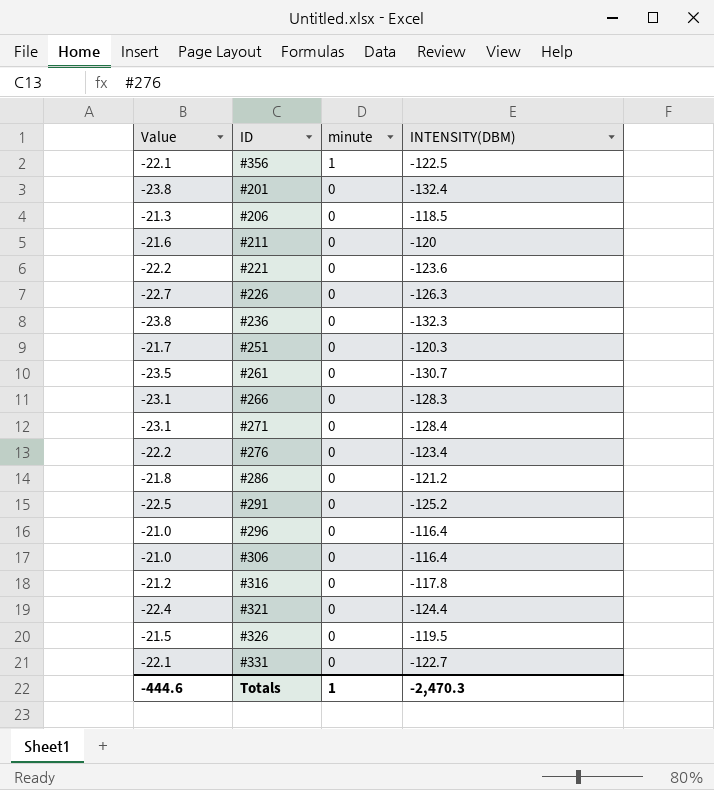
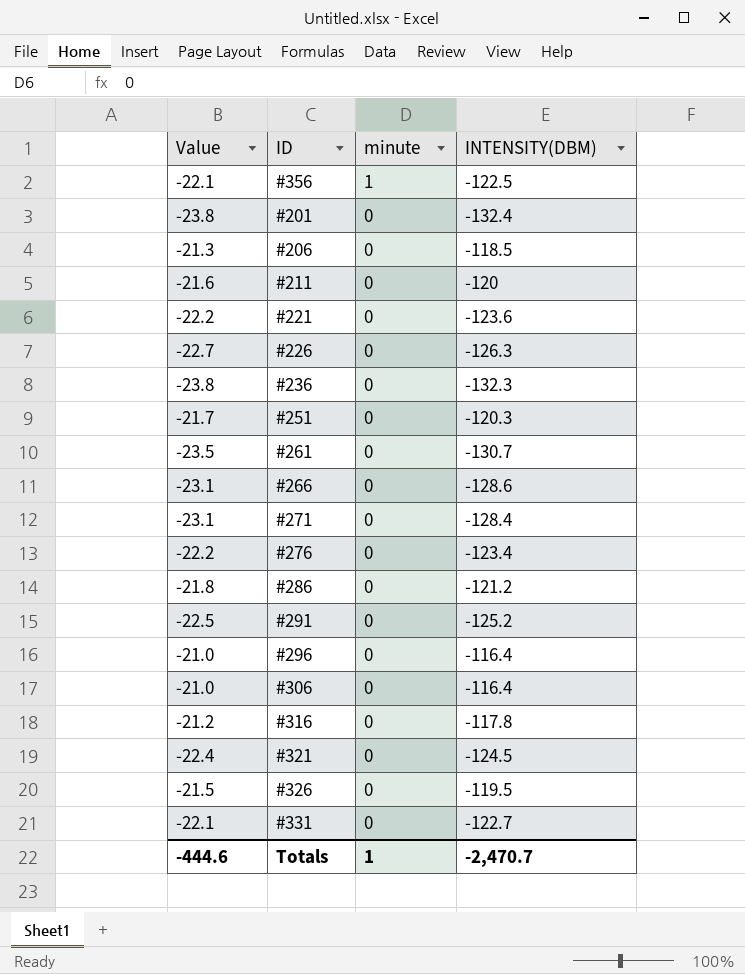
#266 | INTENSITY(DBM): -128.3 -> -128.6
#321 | INTENSITY(DBM): -124.4 -> -124.5
Totals | INTENSITY(DBM): -2,470.3 -> -2,470.7

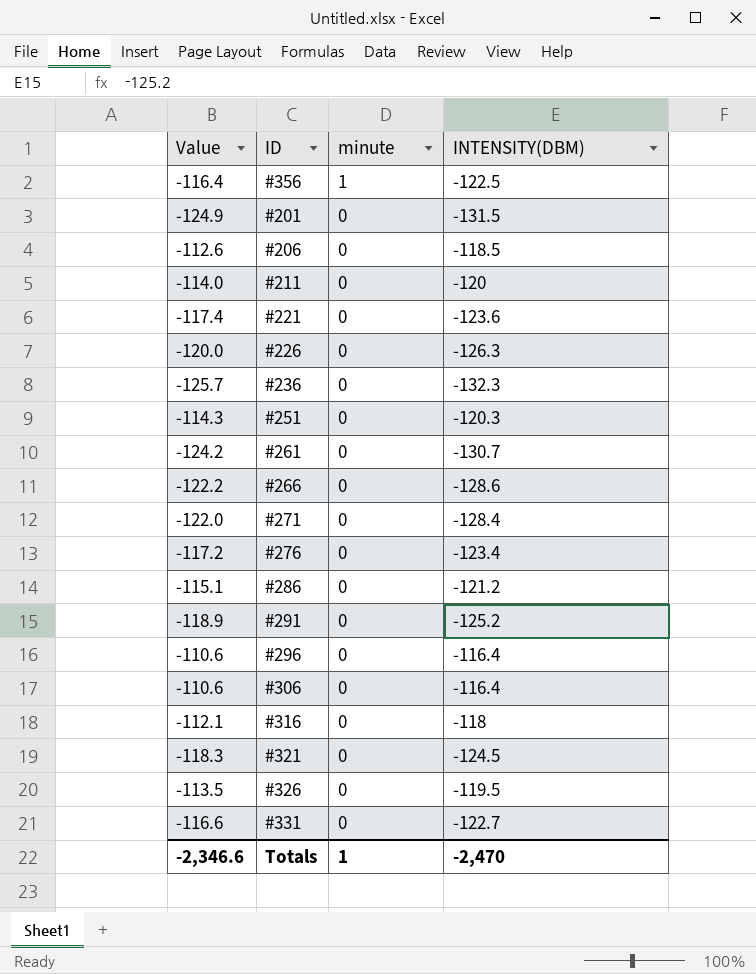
column Value | formula: [INTENSITY(DBM)] * 0.18 -> [INTENSITY(DBM)] * 0.95
#201 | INTENSITY(DBM): -132.4 -> -131.5
#316 | INTENSITY(DBM): -117.8 -> -118
Totals | Value: -444.6 -> -2,346.6
Totals | INTENSITY(DBM): -2,470.7 -> -2,470

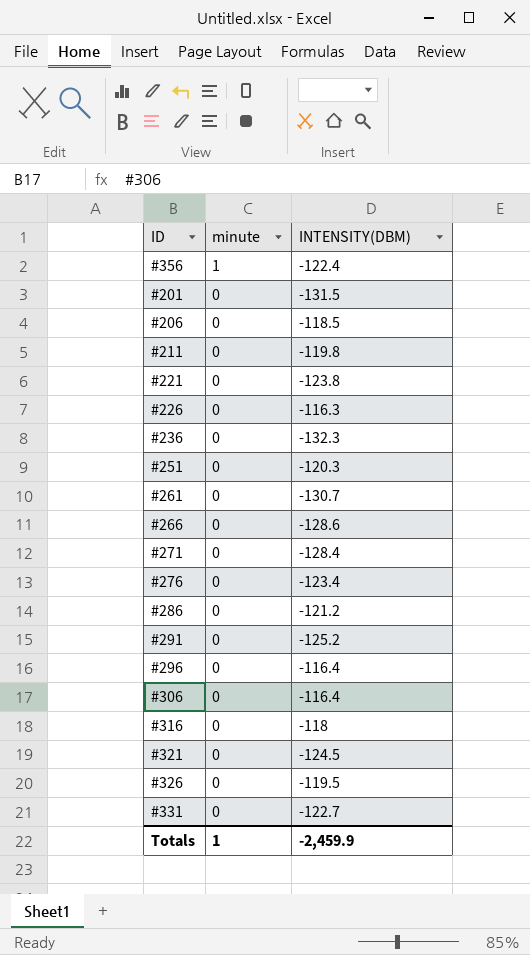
column Value | formula: [INTENSITY(DBM)] * 0.95 -> none
#356 | INTENSITY(DBM): -122.5 -> -122.4
#211 | INTENSITY(DBM): -120 -> -119.8
#221 | INTENSITY(DBM): -123.6 -> -123.8
#226 | INTENSITY(DBM): -126.3 -> -116.3
Totals | INTENSITY(DBM): -2,470 -> -2,459.9

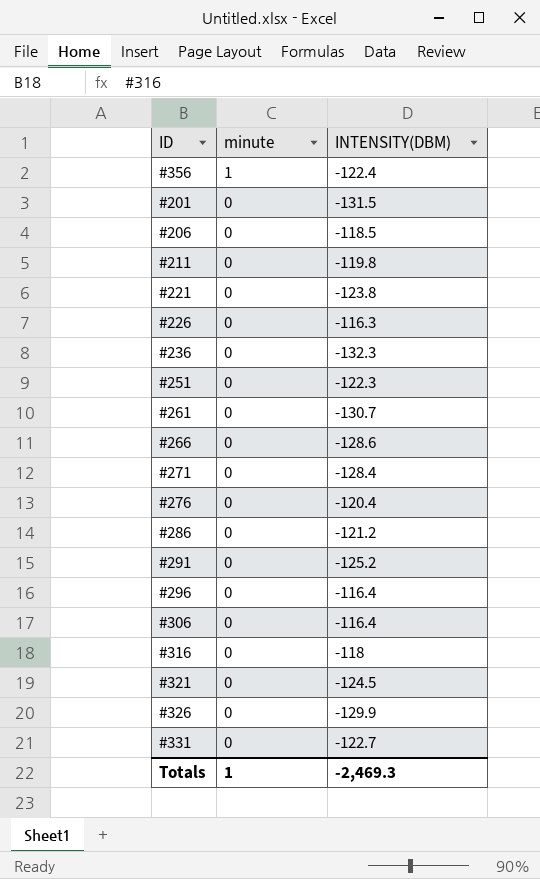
#251 | INTENSITY(DBM): -120.3 -> -122.3
#276 | INTENSITY(DBM): -123.4 -> -120.4
#326 | INTENSITY(DBM): -119.5 -> -129.9
Totals | INTENSITY(DBM): -2,459.9 -> -2,469.3

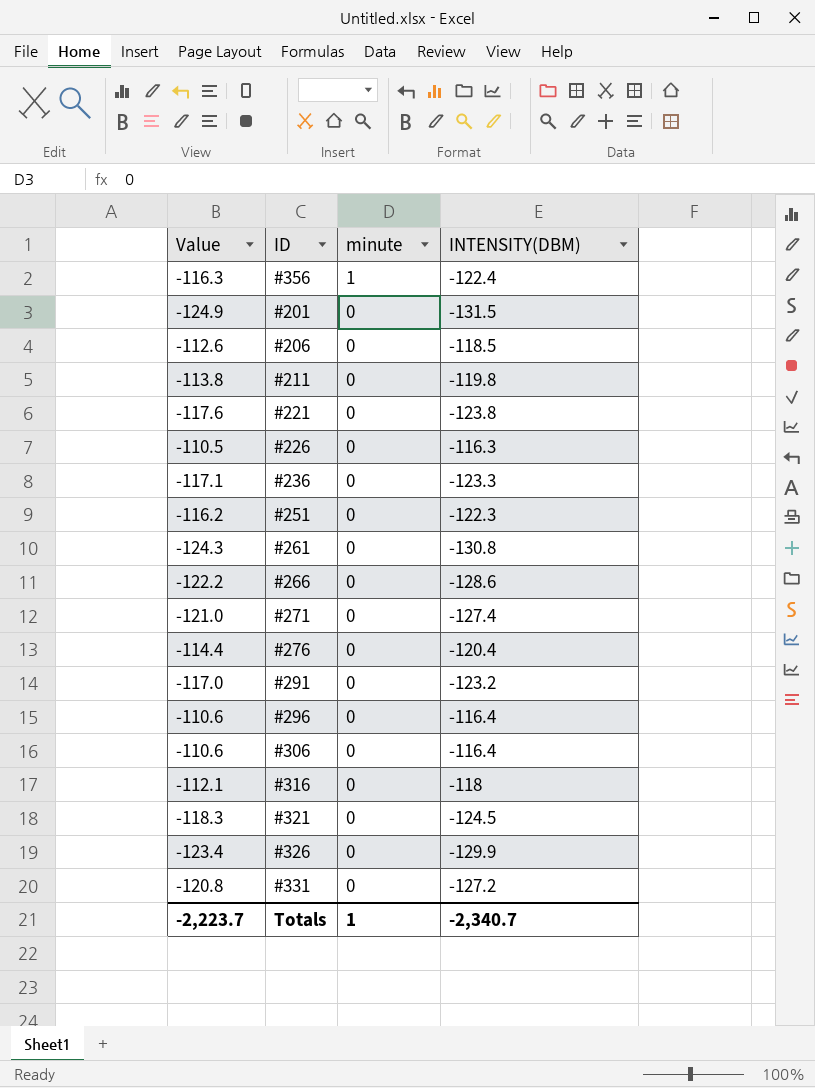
column Value | formula: none -> [INTENSITY(DBM)] * 0.95
row #286: 0 | -121.2 -> none
#236 | INTENSITY(DBM): -132.3 -> -123.3
#261 | INTENSITY(DBM): -130.7 -> -130.8
#271 | INTENSITY(DBM): -128.4 -> -127.4
#291 | INTENSITY(DBM): -125.2 -> -123.2
#331 | INTENSITY(DBM): -122.7 -> -127.2
Totals | INTENSITY(DBM): -2,469.3 -> -2,340.7

